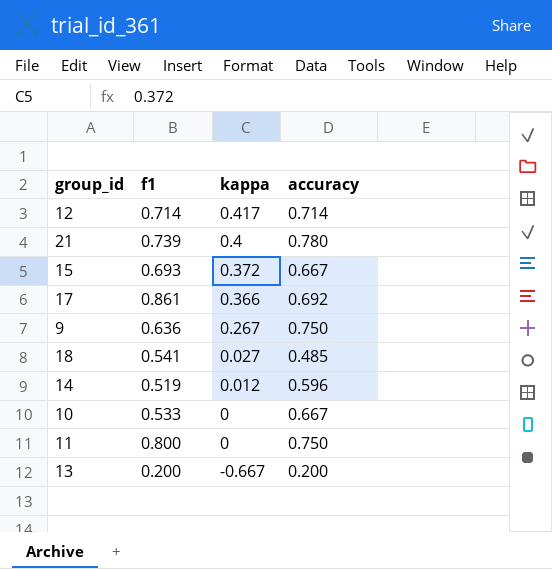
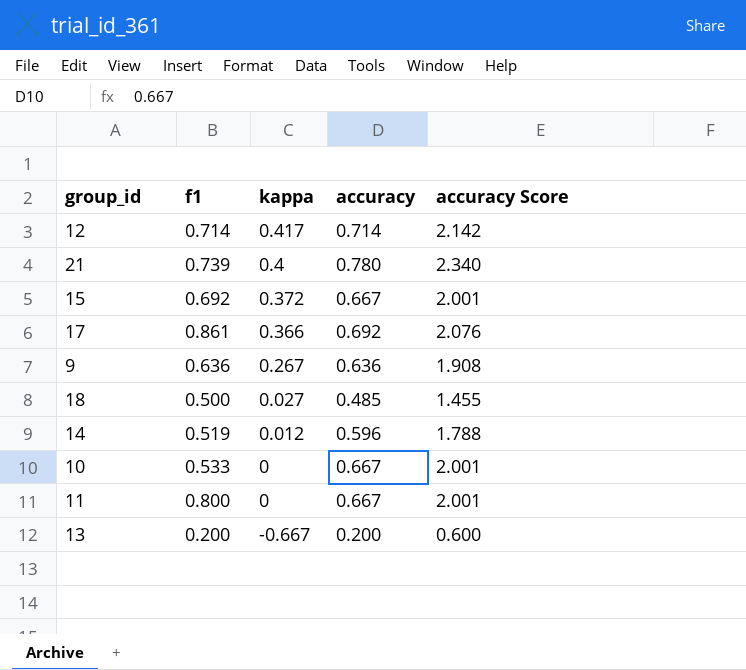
column accuracy Score | formula: none -> [accuracy] * 3
15 | f1: 0.693 -> 0.692
9 | accuracy: 0.750 -> 0.636
18 | f1: 0.541 -> 0.500
11 | accuracy: 0.750 -> 0.667

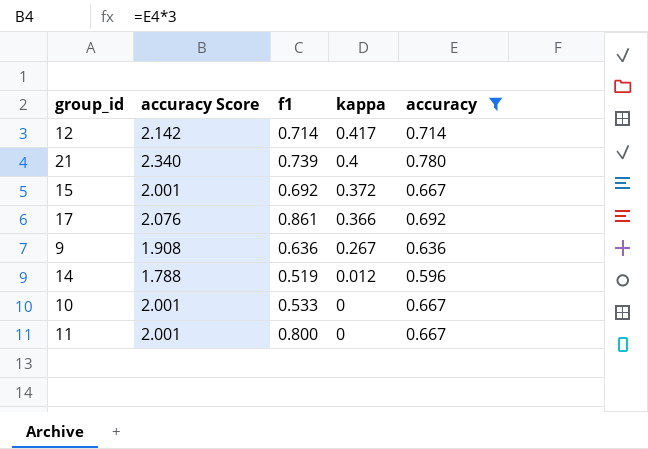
filter: none -> accuracy >= 0.596
column accuracy Score | position: 5 -> 2

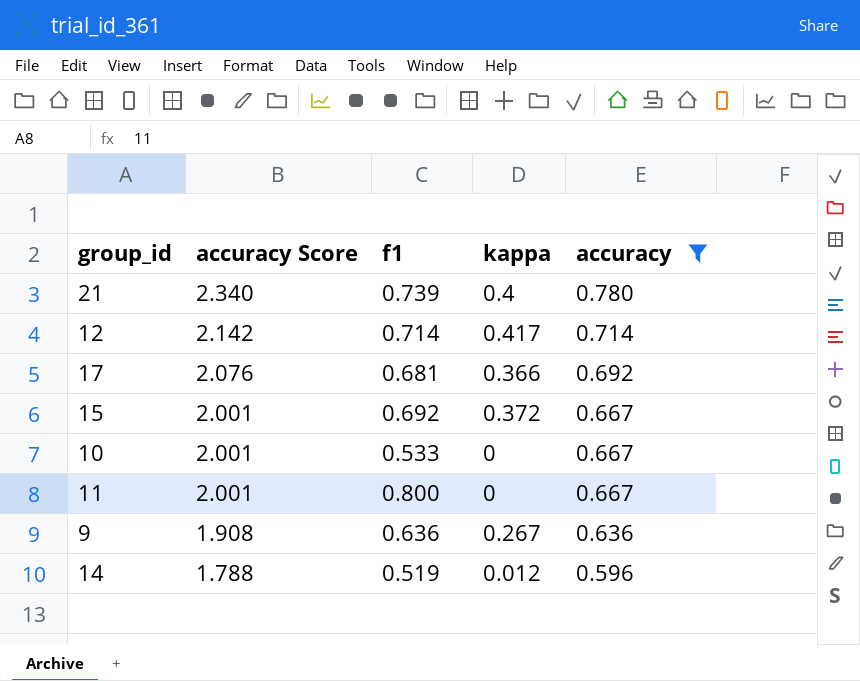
row order: kappa descending -> accuracy Score descending
17 | f1: 0.861 -> 0.681

